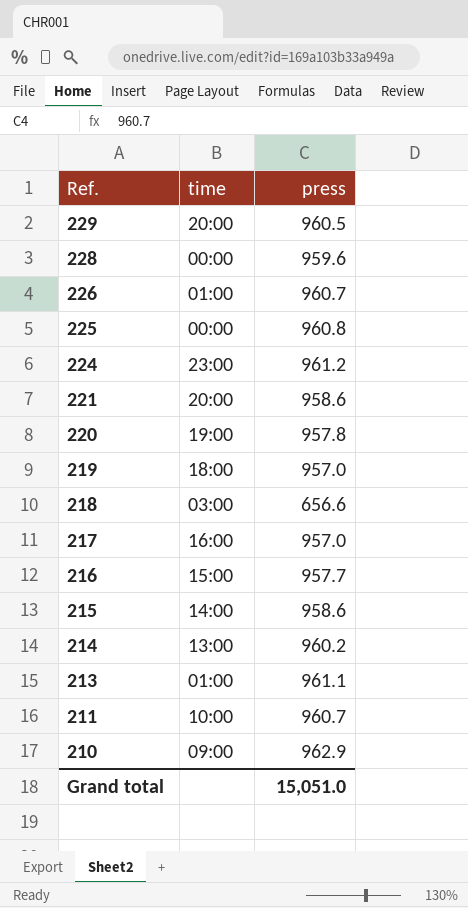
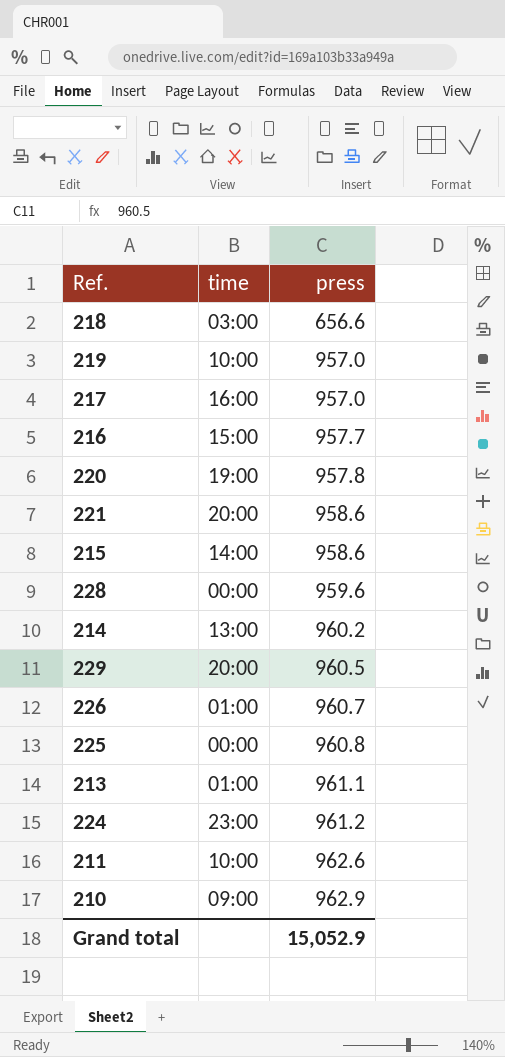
row order: Ref. descending -> press ascending
219 | time: 18:00 -> 10:00
211 | press: 960.7 -> 962.6
Grand total | press: 15,051.0 -> 15,052.9

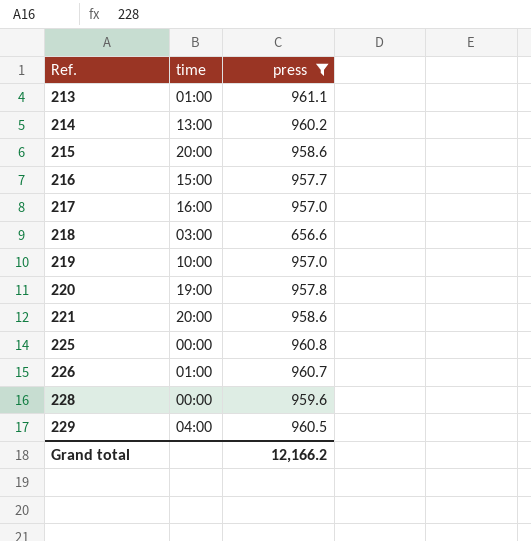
filter: none -> press <= 961.1
row order: press ascending -> Ref. ascending
215 | time: 14:00 -> 20:00
229 | time: 20:00 -> 04:00
Grand total | press: 15,052.9 -> 12,166.2

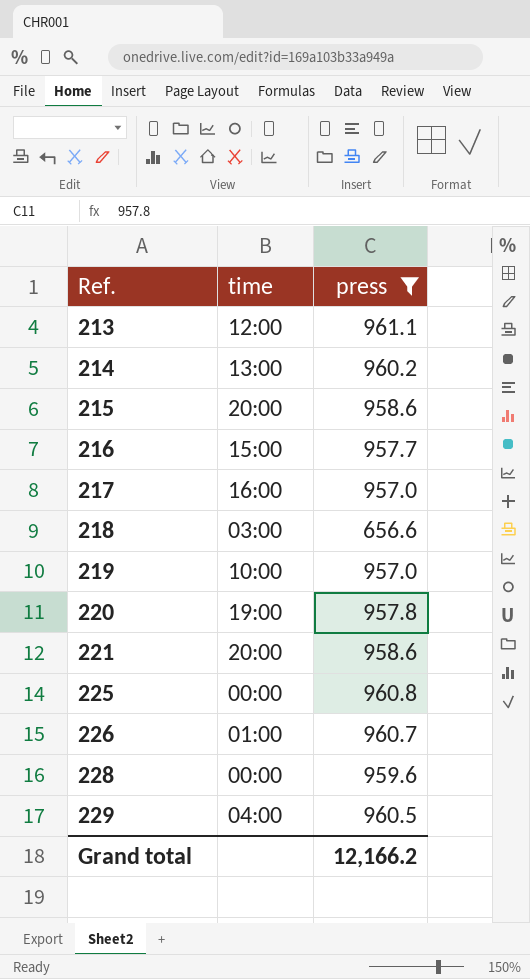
213 | time: 01:00 -> 12:00

